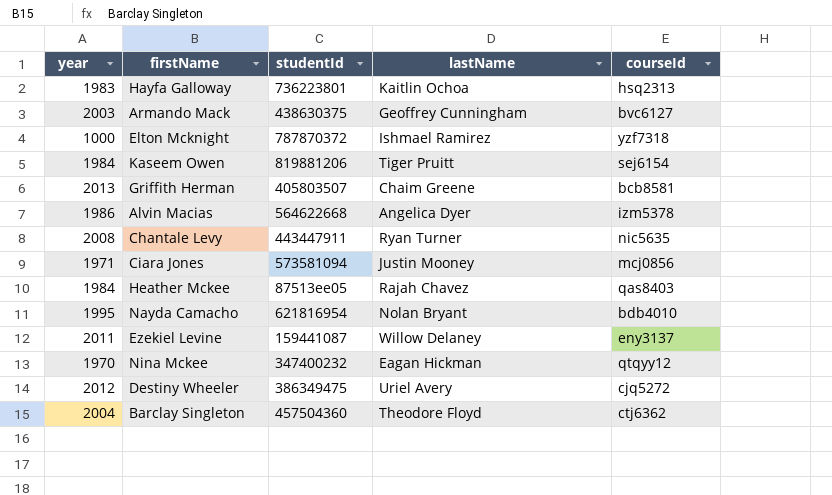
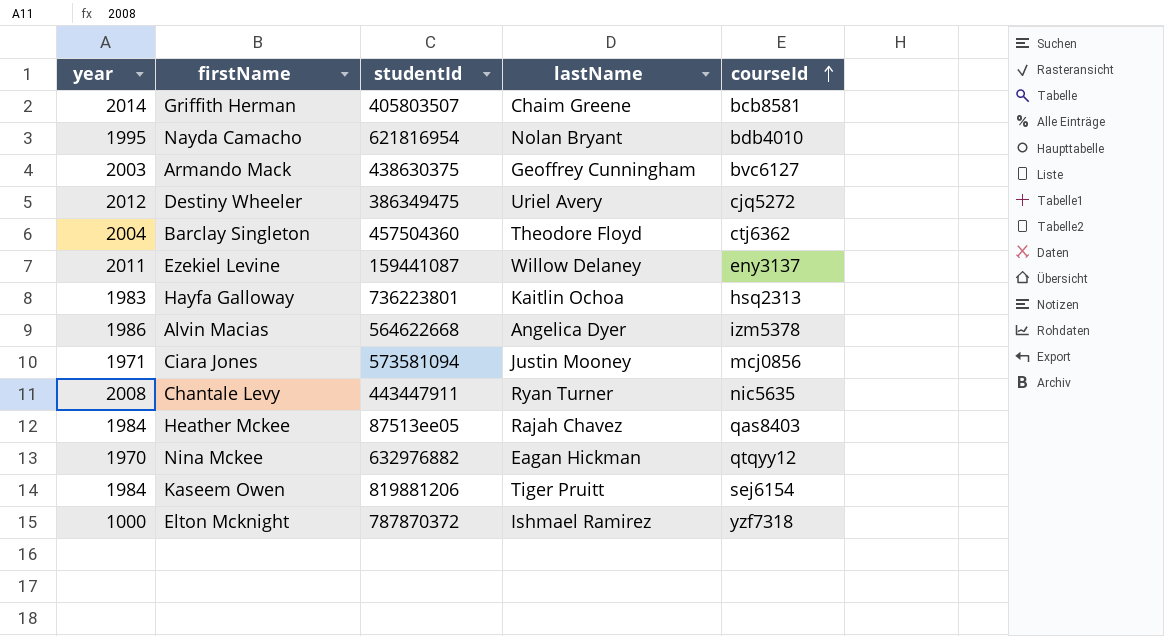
row order: none -> courseId ascending
Griffith Herman | year: 2013 -> 2014
Nina Mckee | studentId: 347400232 -> 632976882

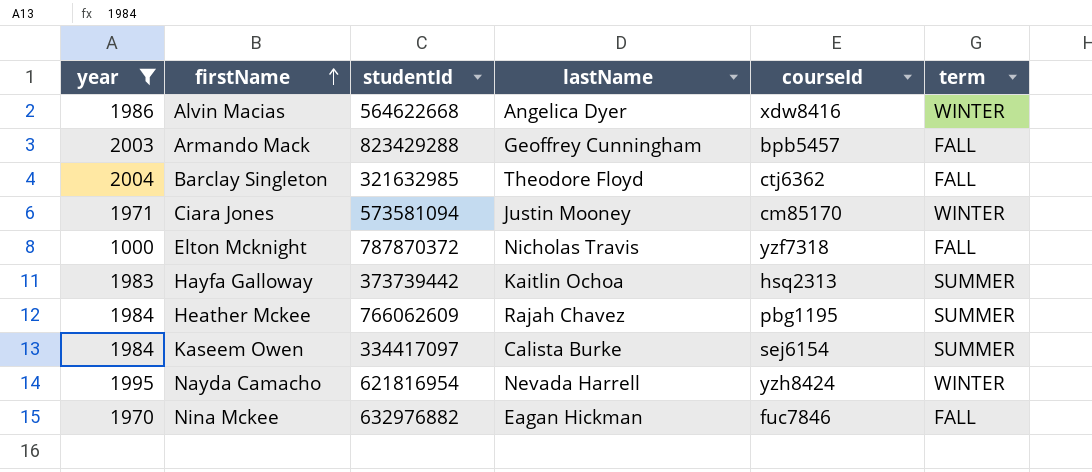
filter: none -> year <= 2004
row order: courseId ascending -> firstName ascending
column term | position: none -> 6
Alvin Macias | courseId: izm5378 -> xdw8416
Armando Mack | studentId: 438630375 -> 823429288
Armando Mack | courseId: bvc6127 -> bpb5457
Barclay Singleton | studentId: 457504360 -> 321632985
Ciara Jones | courseId: mcj0856 -> cm85170
Elton Mcknight | lastName: Ishmael Ramirez -> Nicholas Travis
Hayfa Galloway | studentId: 736223801 -> 373739442
Heather Mckee | studentId: 87513ee05 -> 766062609
Heather Mckee | courseId: qas8403 -> pbg1195
Kaseem Owen | studentId: 819881206 -> 334417097
Kaseem Owen | lastName: Tiger Pruitt -> Calista Burke
Nayda Camacho | lastName: Nolan Bryant -> Nevada Harrell
Nayda Camacho | courseId: bdb4010 -> yzh8424
Nina Mckee | courseId: qtqyy12 -> fuc7846

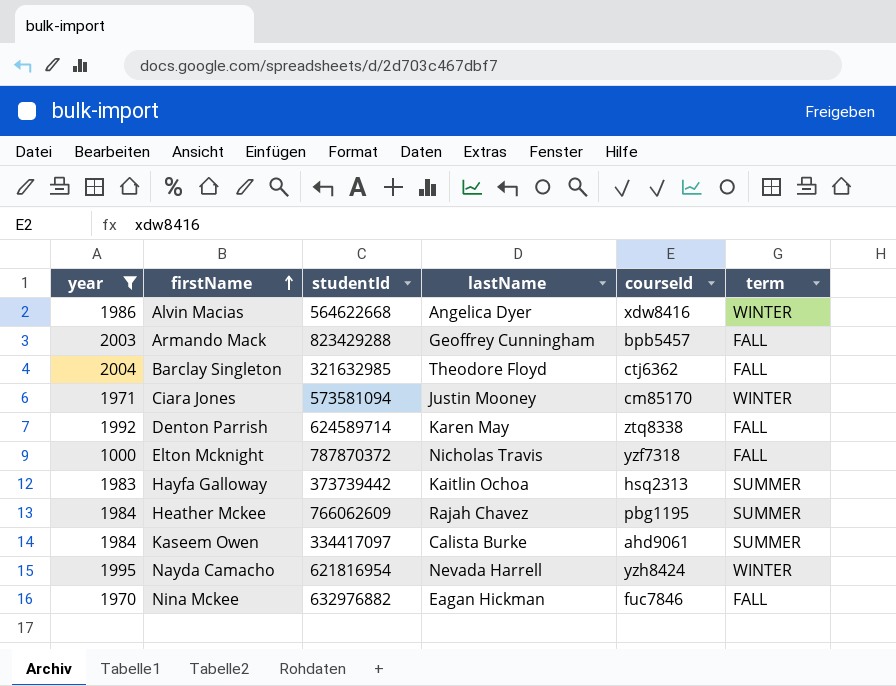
row Denton Parrish: none -> 1992 | 624589714 | Karen May | ztq8338 | FALL
Kaseem Owen | courseId: sej6154 -> ahd9061

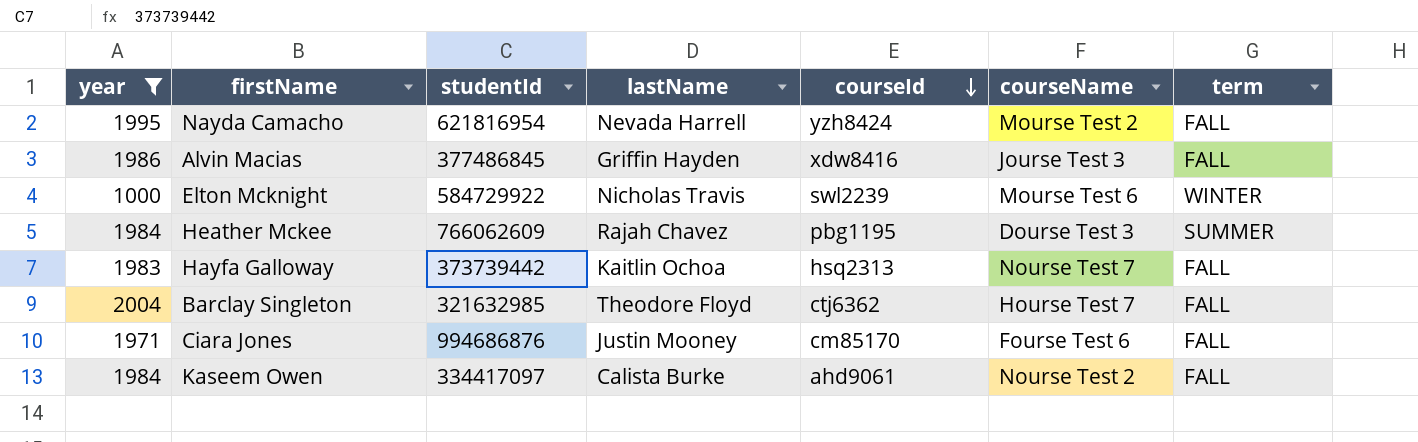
row order: firstName ascending -> courseId descending
column courseName | position: none -> 6
row Armando Mack: 2003 | 823429288 | Geoffrey Cunningham | bpb5457 | FALL -> none
row Denton Parrish: 1992 | 624589714 | Karen May | ztq8338 | FALL -> none
row Nina Mckee: 1970 | 632976882 | Eagan Hickman | fuc7846 | FALL -> none
Nayda Camacho | term: WINTER -> FALL
Alvin Macias | studentId: 564622668 -> 377486845
Alvin Macias | lastName: Angelica Dyer -> Griffin Hayden
Alvin Macias | term: WINTER -> FALL
Elton Mcknight | studentId: 787870372 -> 584729922
Elton Mcknight | courseId: yzf7318 -> swl2239
Elton Mcknight | term: FALL -> WINTER
Hayfa Galloway | term: SUMMER -> FALL
Ciara Jones | studentId: 573581094 -> 994686876
Ciara Jones | term: WINTER -> FALL
Kaseem Owen | term: SUMMER -> FALL

